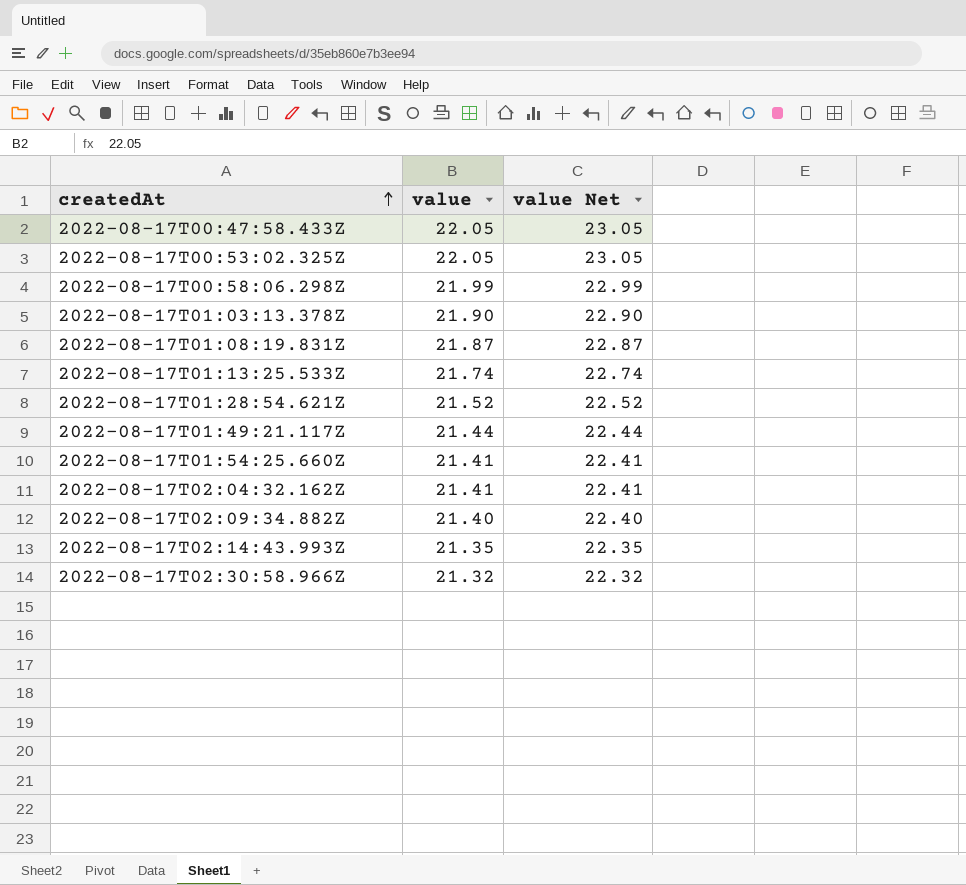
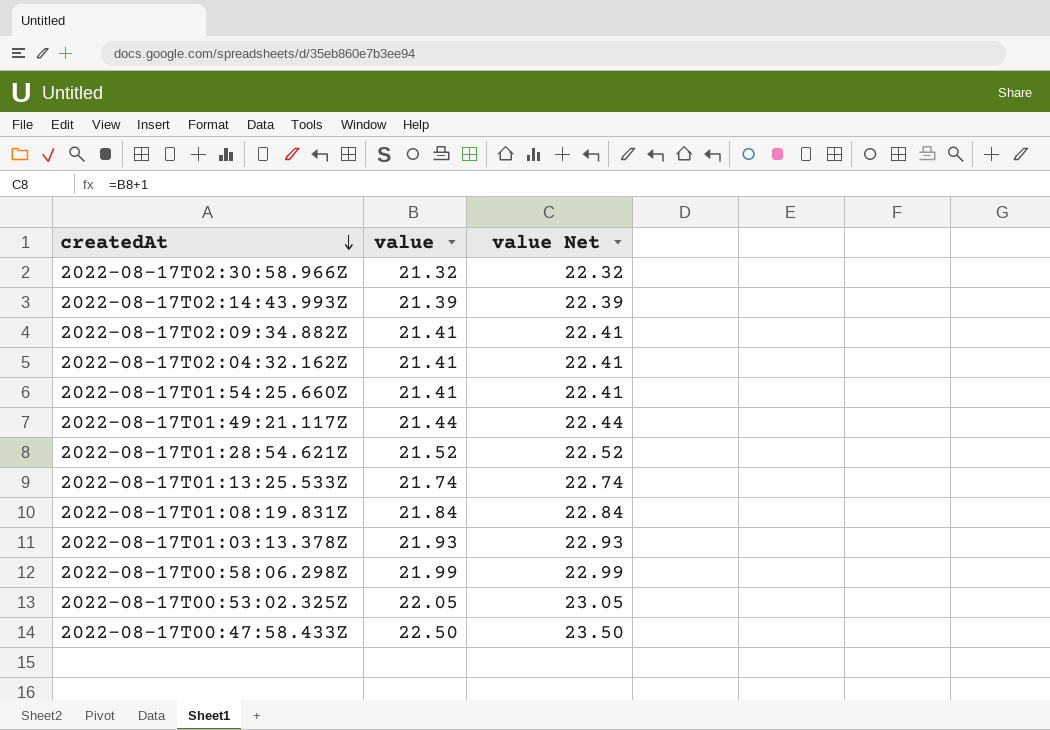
row order: createdAt ascending -> createdAt descending
2022-08-17T02:14:43.993Z | value: 21.35 -> 21.39
2022-08-17T02:14:43.993Z | value Net: 22.35 -> 22.39
2022-08-17T02:09:34.882Z | value: 21.40 -> 21.41
2022-08-17T02:09:34.882Z | value Net: 22.40 -> 22.41
2022-08-17T01:08:19.831Z | value: 21.87 -> 21.84
2022-08-17T01:08:19.831Z | value Net: 22.87 -> 22.84
2022-08-17T01:03:13.378Z | value: 21.90 -> 21.93
2022-08-17T01:03:13.378Z | value Net: 22.90 -> 22.93
2022-08-17T00:47:58.433Z | value: 22.05 -> 22.50
2022-08-17T00:47:58.433Z | value Net: 23.05 -> 23.50

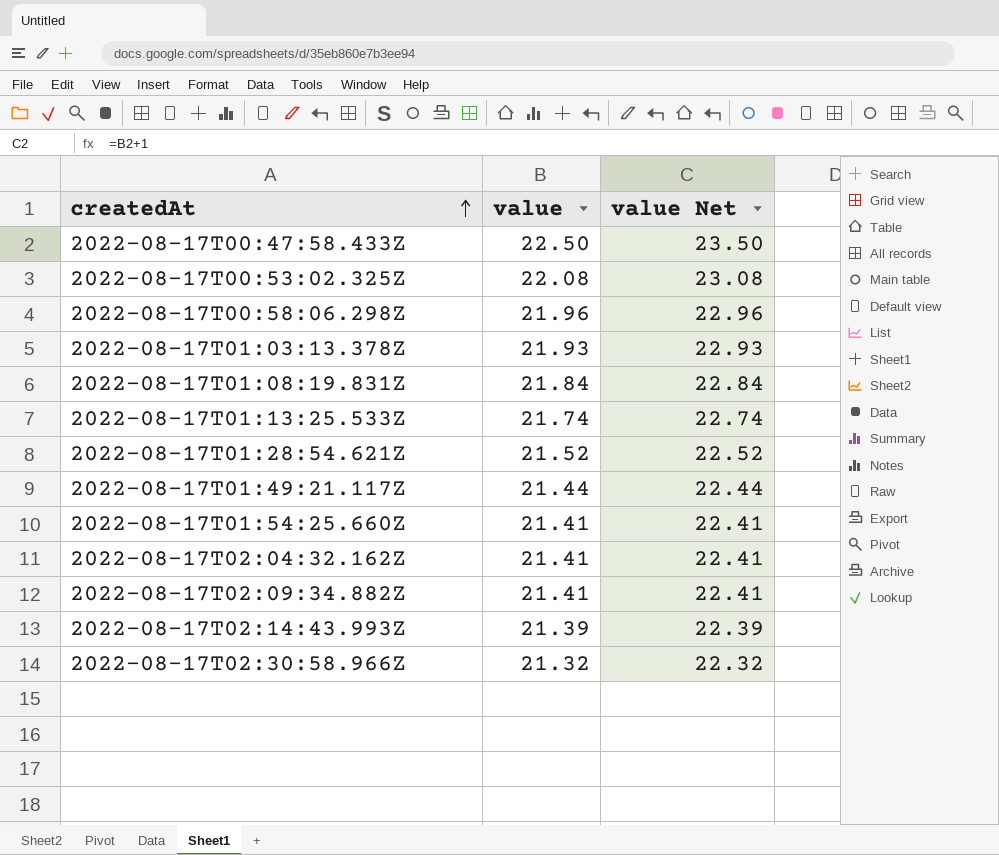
row order: createdAt descending -> createdAt ascending
2022-08-17T00:53:02.325Z | value: 22.05 -> 22.08
2022-08-17T00:53:02.325Z | value Net: 23.05 -> 23.08
2022-08-17T00:58:06.298Z | value: 21.99 -> 21.96
2022-08-17T00:58:06.298Z | value Net: 22.99 -> 22.96

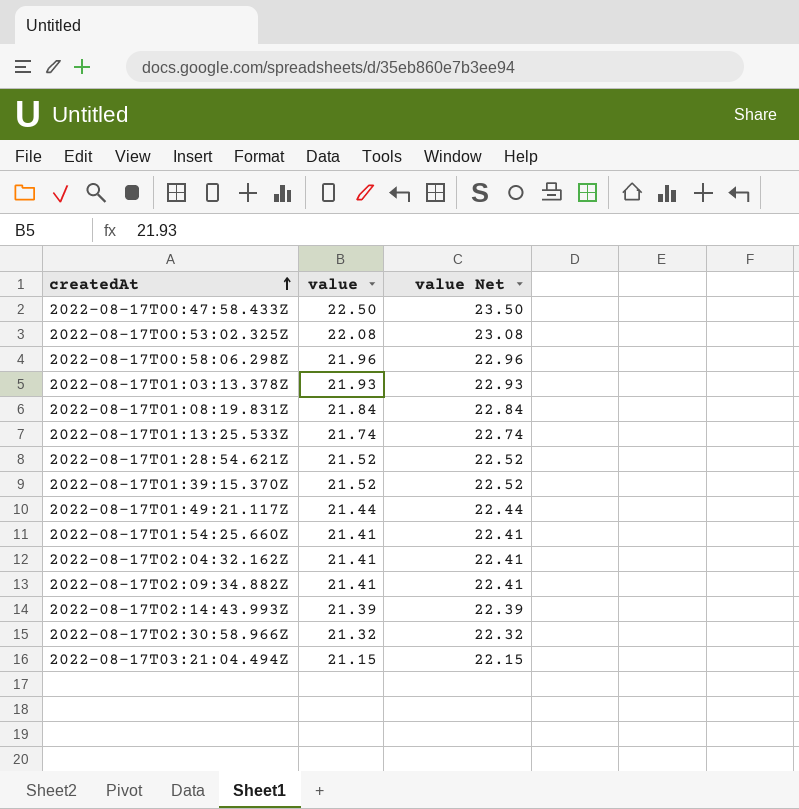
row 2022-08-17T01:39:15.370Z: none -> 21.52 | 22.52
row 2022-08-17T03:21:04.494Z: none -> 21.15 | 22.15

